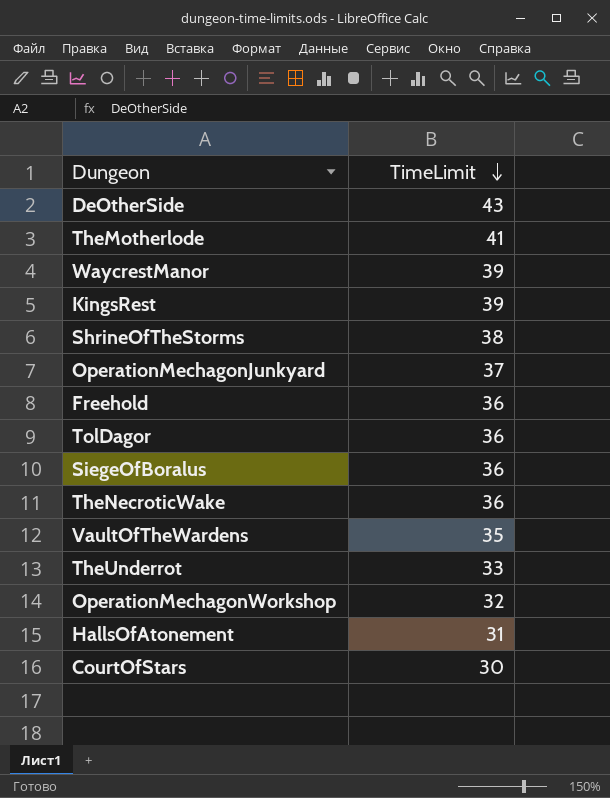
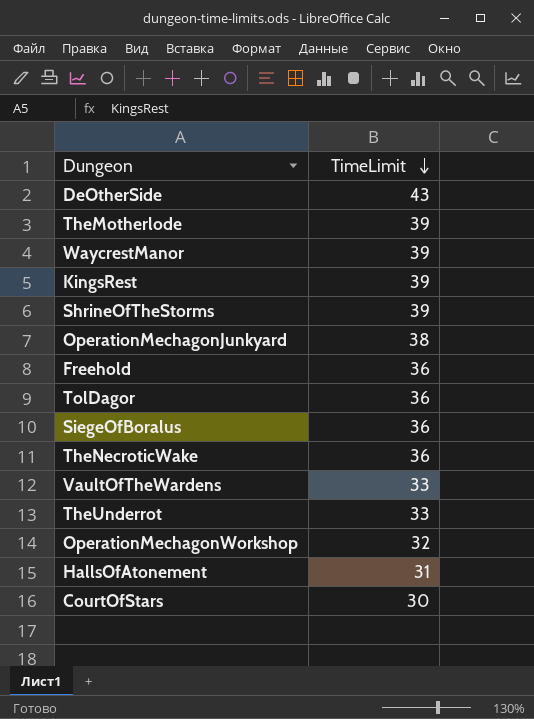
TheMotherlode | TimeLimit: 41 -> 39
ShrineOfTheStorms | TimeLimit: 38 -> 39
OperationMechagonJunkyard | TimeLimit: 37 -> 38
VaultOfTheWardens | TimeLimit: 35 -> 33

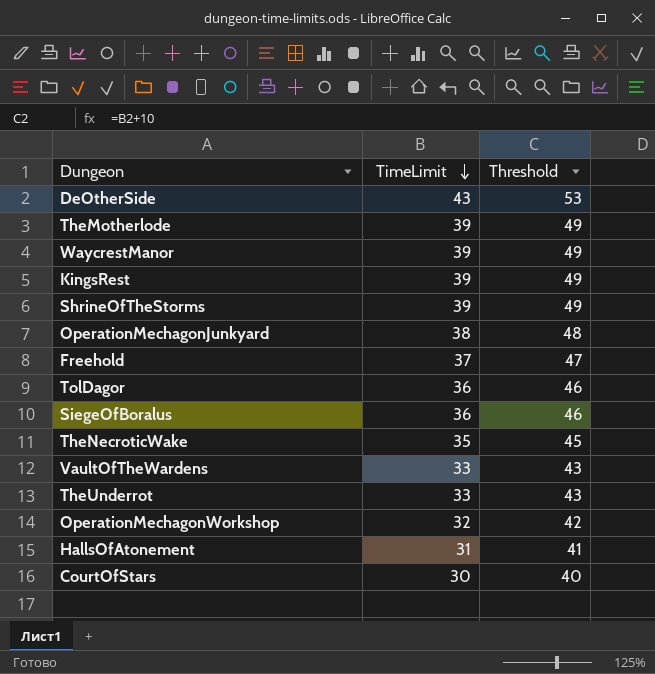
column Threshold | formula: none -> [TimeLimit] + 10
Freehold | TimeLimit: 36 -> 37
TheNecroticWake | TimeLimit: 36 -> 35

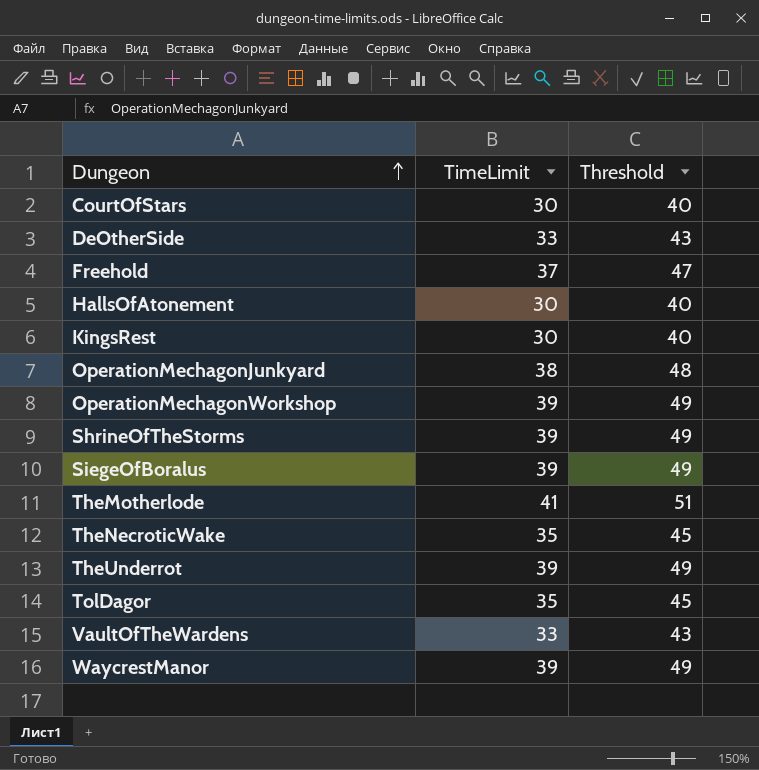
row order: TimeLimit descending -> Dungeon ascending
DeOtherSide | TimeLimit: 43 -> 33
DeOtherSide | Threshold: 53 -> 43
HallsOfAtonement | TimeLimit: 31 -> 30
HallsOfAtonement | Threshold: 41 -> 40
KingsRest | TimeLimit: 39 -> 30
KingsRest | Threshold: 49 -> 40
OperationMechagonWorkshop | TimeLimit: 32 -> 39
OperationMechagonWorkshop | Threshold: 42 -> 49
SiegeOfBoralus | TimeLimit: 36 -> 39
SiegeOfBoralus | Threshold: 46 -> 49
TheMotherlode | TimeLimit: 39 -> 41
TheMotherlode | Threshold: 49 -> 51
TheUnderrot | TimeLimit: 33 -> 39
TheUnderrot | Threshold: 43 -> 49
TolDagor | TimeLimit: 36 -> 35
TolDagor | Threshold: 46 -> 45

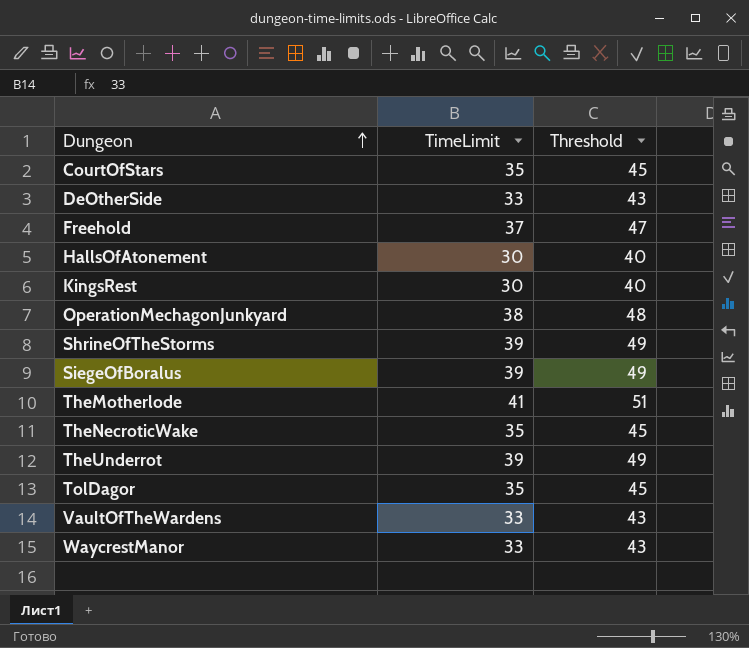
row OperationMechagonWorkshop: 39 | 49 -> none
CourtOfStars | TimeLimit: 30 -> 35
CourtOfStars | Threshold: 40 -> 45
WaycrestManor | TimeLimit: 39 -> 33
WaycrestManor | Threshold: 49 -> 43

